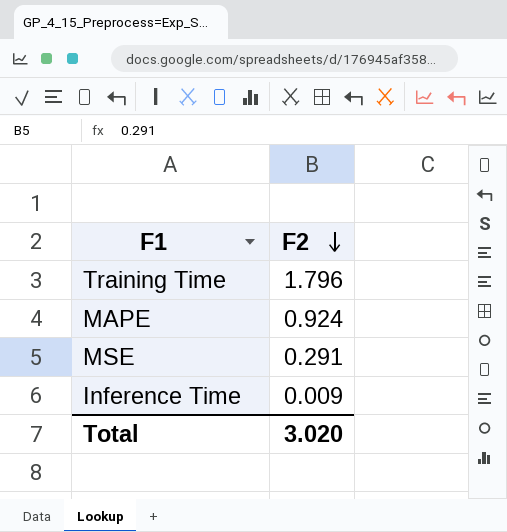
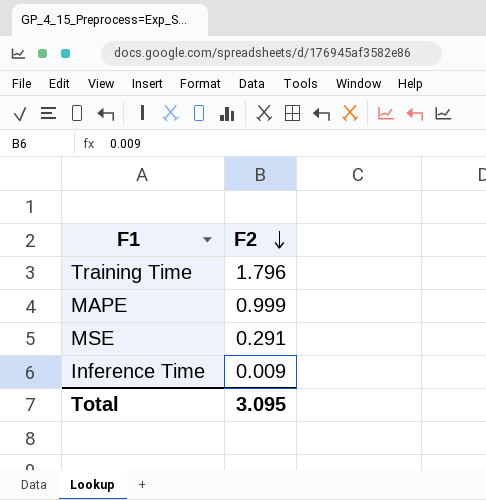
MAPE | F2: 0.924 -> 0.999
Total | F2: 3.020 -> 3.095

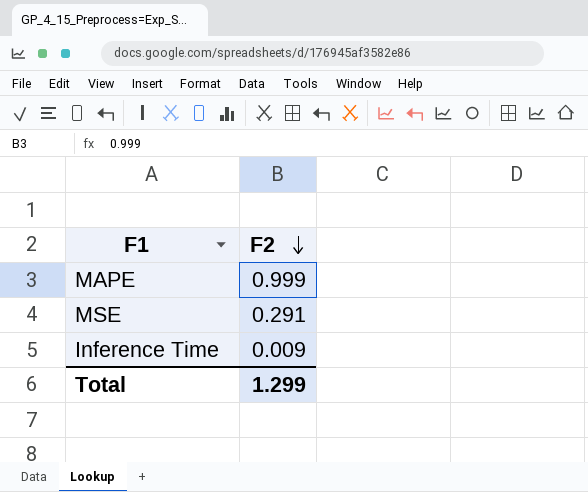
row Training Time: 1.796 -> none
Total | F2: 3.095 -> 1.299

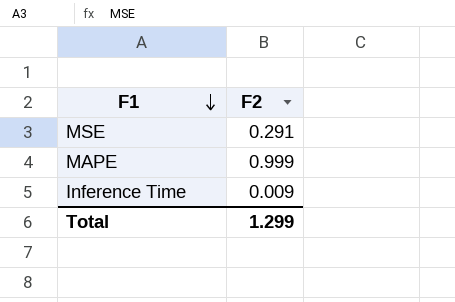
row order: F2 descending -> F1 descending

